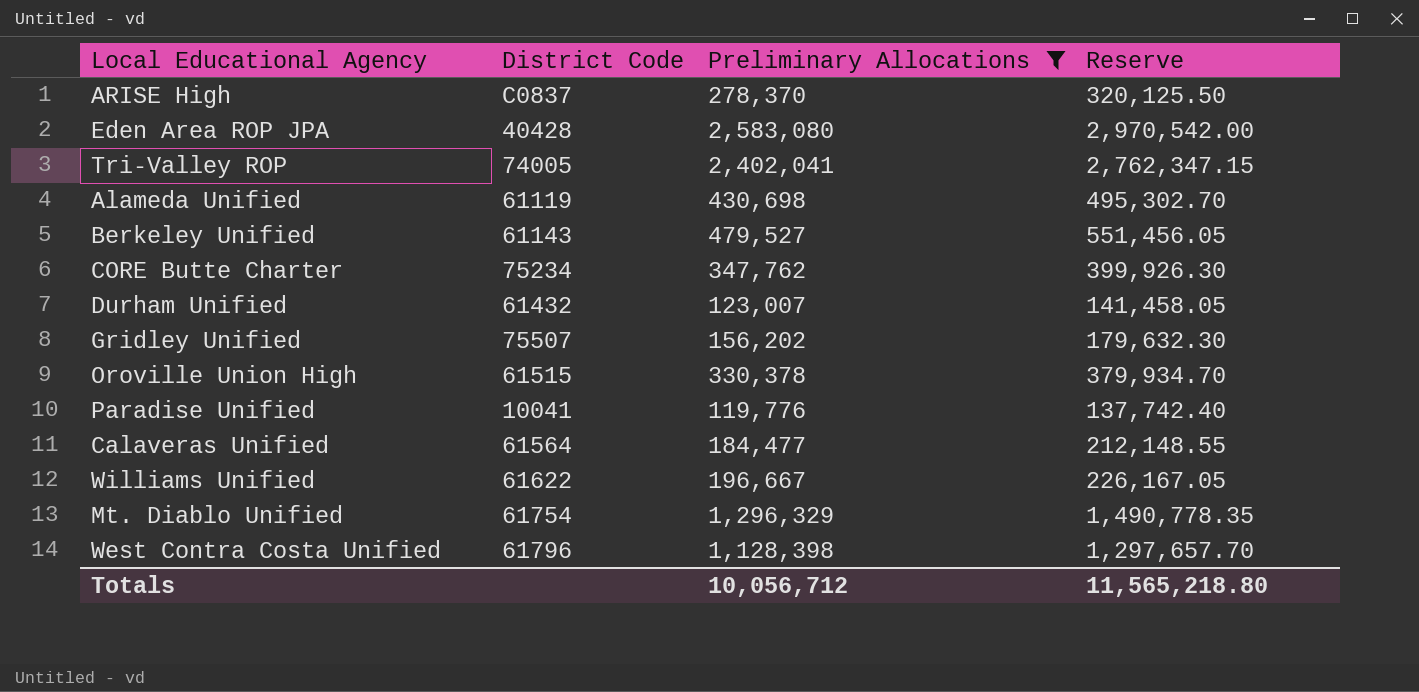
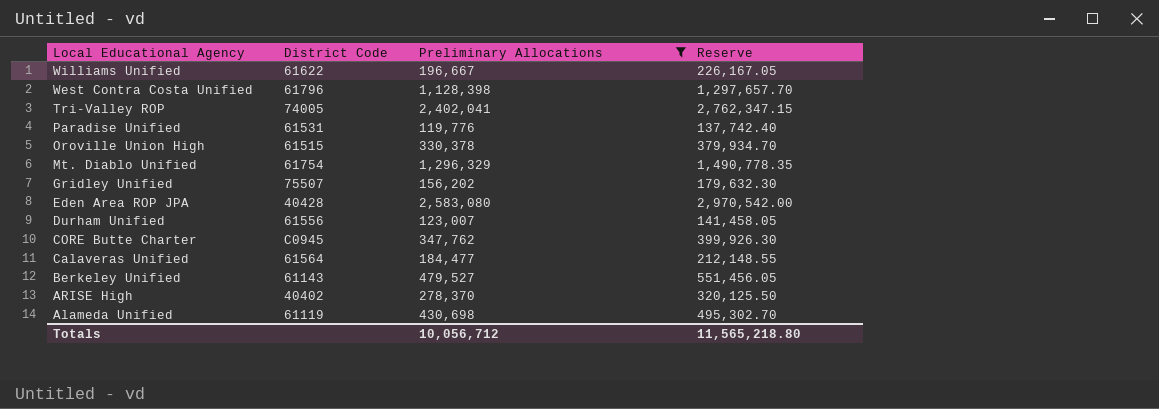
row order: none -> Local Educational Agency descending
Paradise Unified | District Code: 10041 -> 61531
Durham Unified | District Code: 61432 -> 61556
CORE Butte Charter | District Code: 75234 -> C0945
ARISE High | District Code: C0837 -> 40402

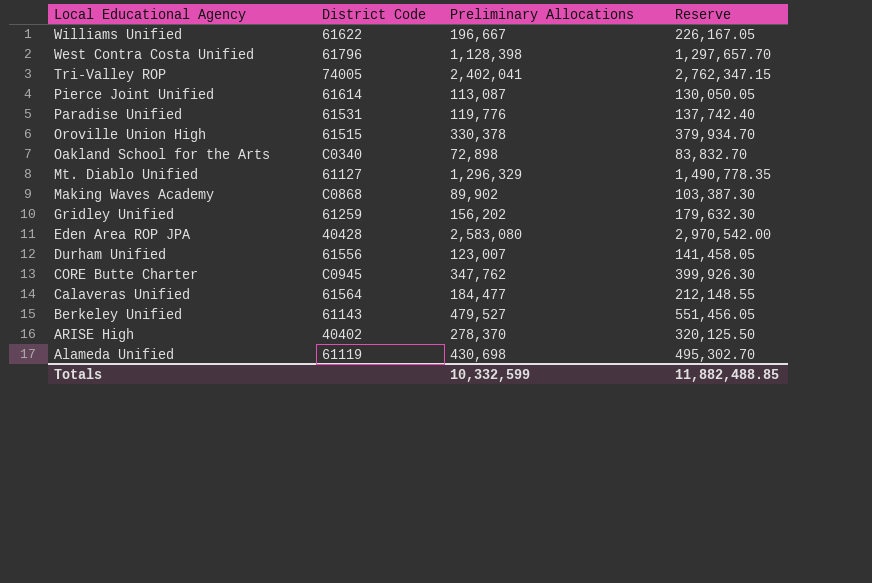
filter: Preliminary Allocations >= 119,776 -> none
Mt. Diablo Unified | District Code: 61754 -> 61127
Gridley Unified | District Code: 75507 -> 61259
Totals | Preliminary Allocations: 10,056,712 -> 10,332,599
Totals | Reserve: 11,565,218.80 -> 11,882,488.85

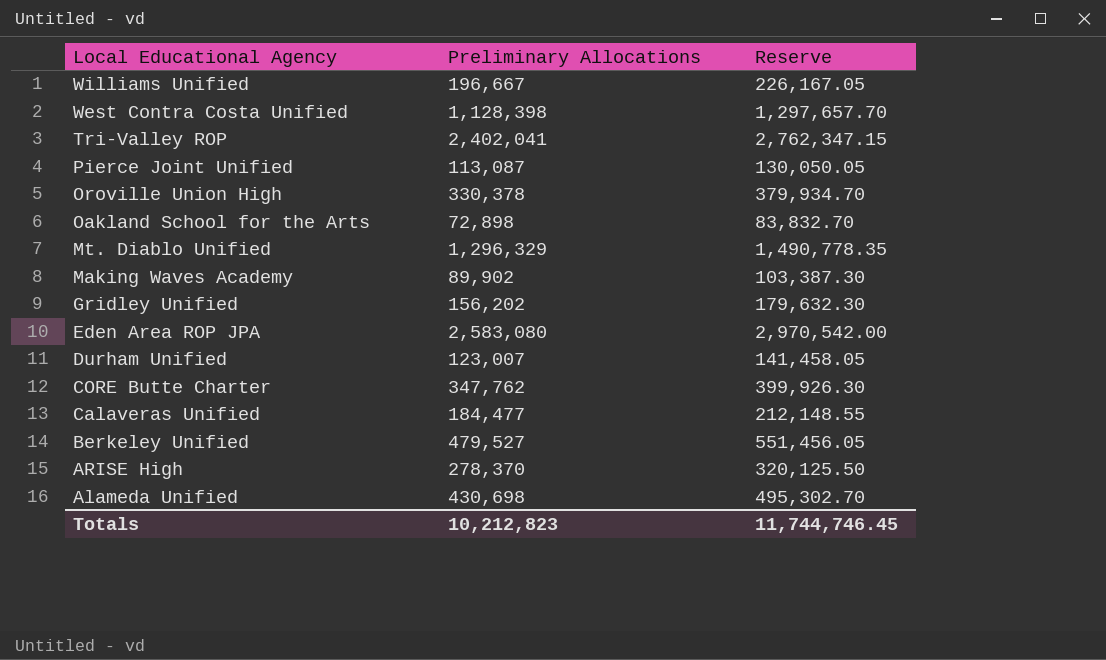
column District Code | position: 2 -> none
row Paradise Unified: 61531 | 119,776 | 137,742.40 -> none
Totals | Preliminary Allocations: 10,332,599 -> 10,212,823
Totals | Reserve: 11,882,488.85 -> 11,744,746.45

